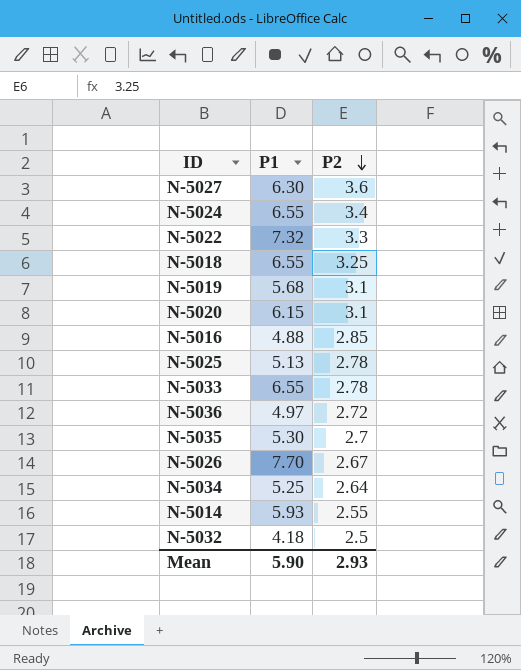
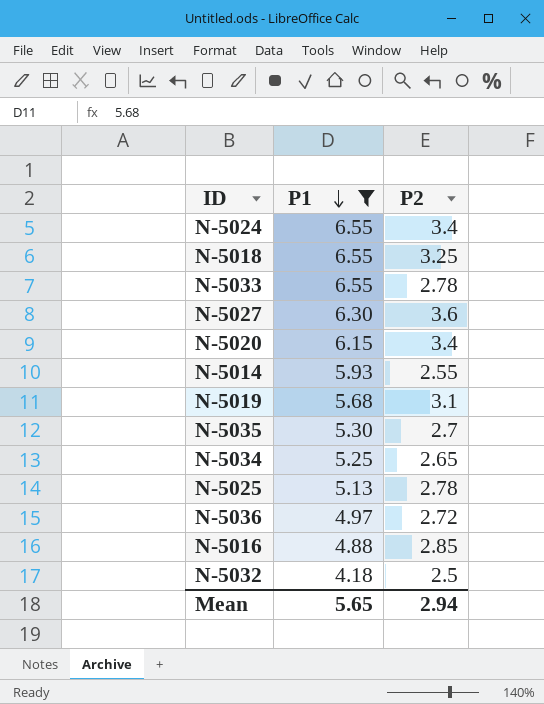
filter: none -> P1 <= 6.55
row order: P2 descending -> P1 descending
N-5020 | P2: 3.1 -> 3.4
N-5034 | P2: 2.64 -> 2.65
Mean | P1: 5.90 -> 5.65
Mean | P2: 2.93 -> 2.94

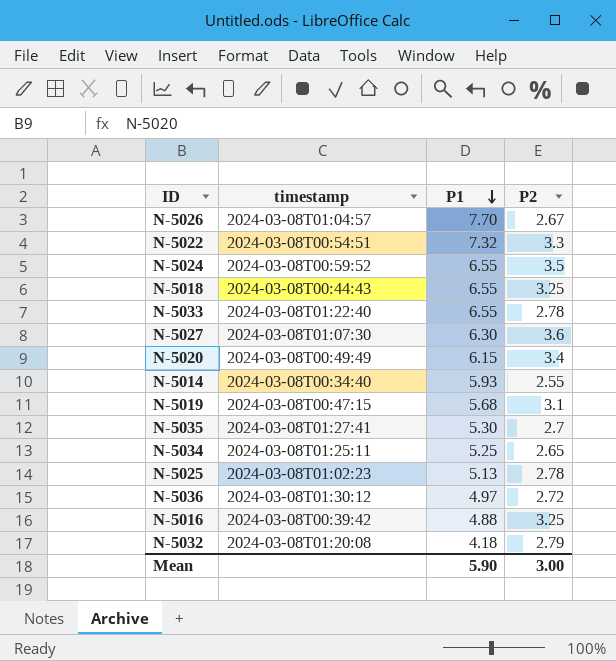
filter: P1 <= 6.55 -> none
column timestamp | position: none -> 2
N-5024 | P2: 3.4 -> 3.5
N-5016 | P2: 2.85 -> 3.25
N-5032 | P2: 2.5 -> 2.79
Mean | P1: 5.65 -> 5.90
Mean | P2: 2.94 -> 3.00

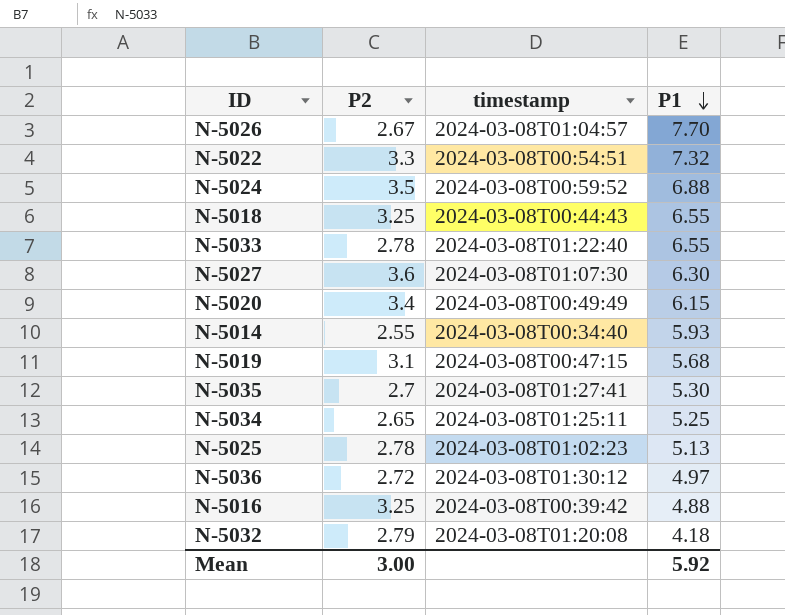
column P2 | position: 4 -> 2
N-5024 | P1: 6.55 -> 6.88
Mean | P1: 5.90 -> 5.92

